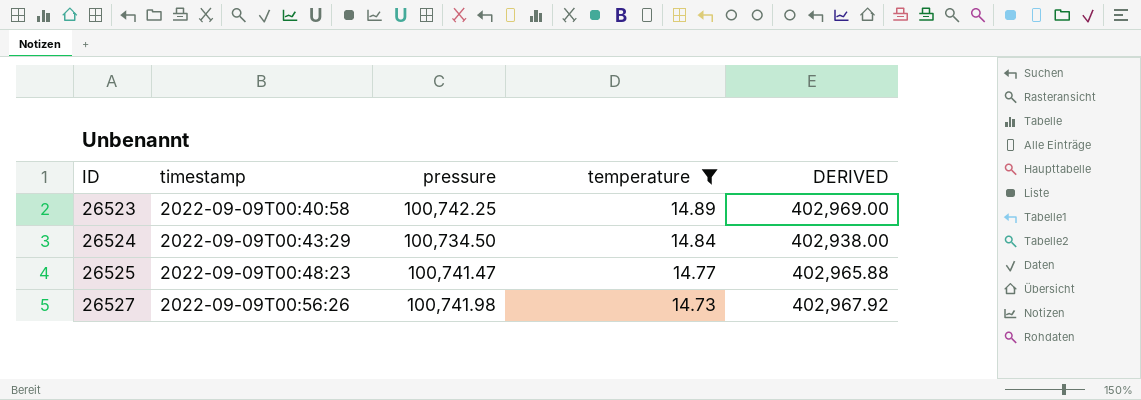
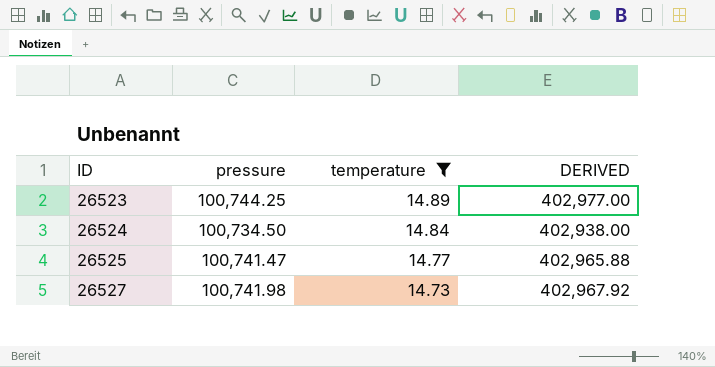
column timestamp | position: 2 -> none
26523 | pressure: 100,742.25 -> 100,744.25
26523 | DERIVED: 402,969.00 -> 402,977.00

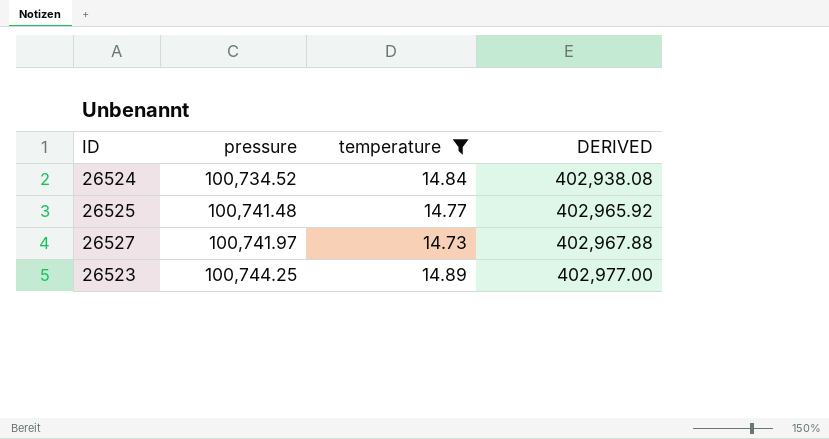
row order: ID ascending -> pressure ascending
26524 | pressure: 100,734.50 -> 100,734.52
26524 | DERIVED: 402,938.00 -> 402,938.08
26525 | pressure: 100,741.47 -> 100,741.48
26525 | DERIVED: 402,965.88 -> 402,965.92
26527 | pressure: 100,741.98 -> 100,741.97
26527 | DERIVED: 402,967.92 -> 402,967.88

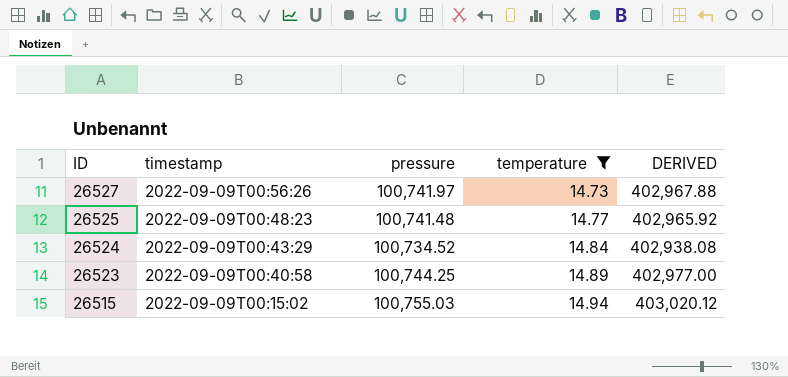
row order: pressure ascending -> ID descending
column timestamp | position: none -> 2
row 26515: none -> 2022-09-09T00:15:02 | 100,755.03 | 14.94 | 403,020.12

